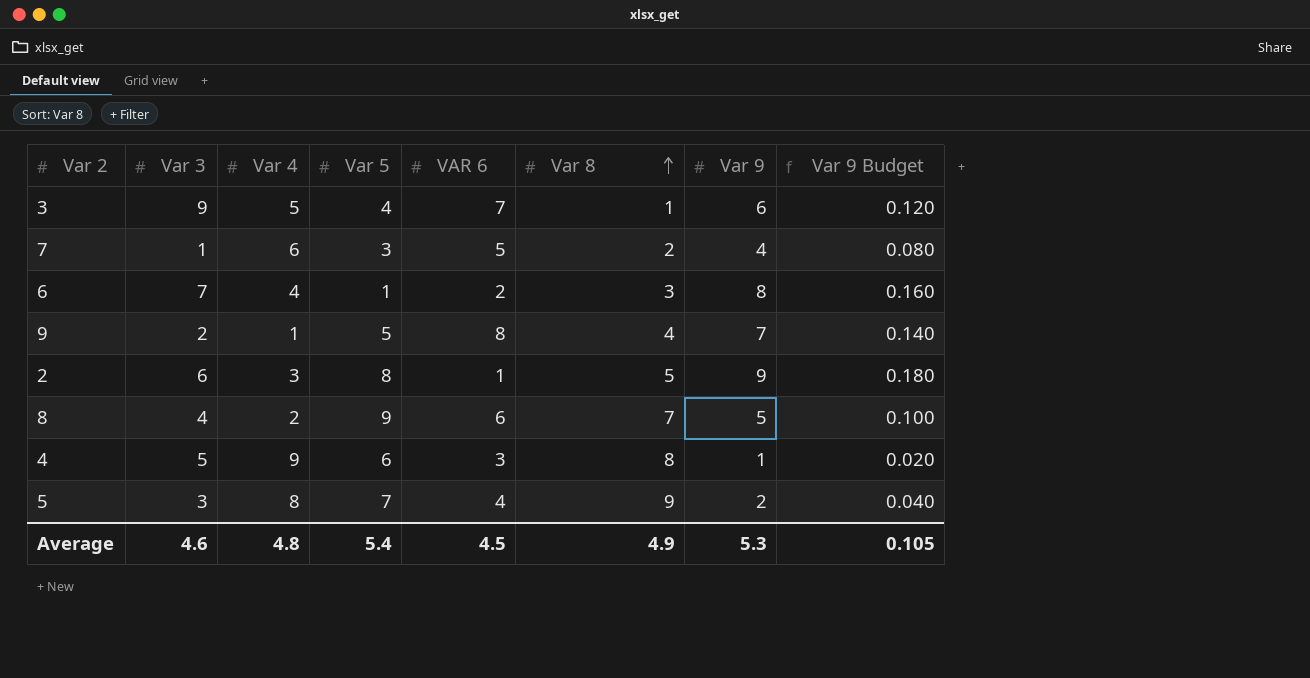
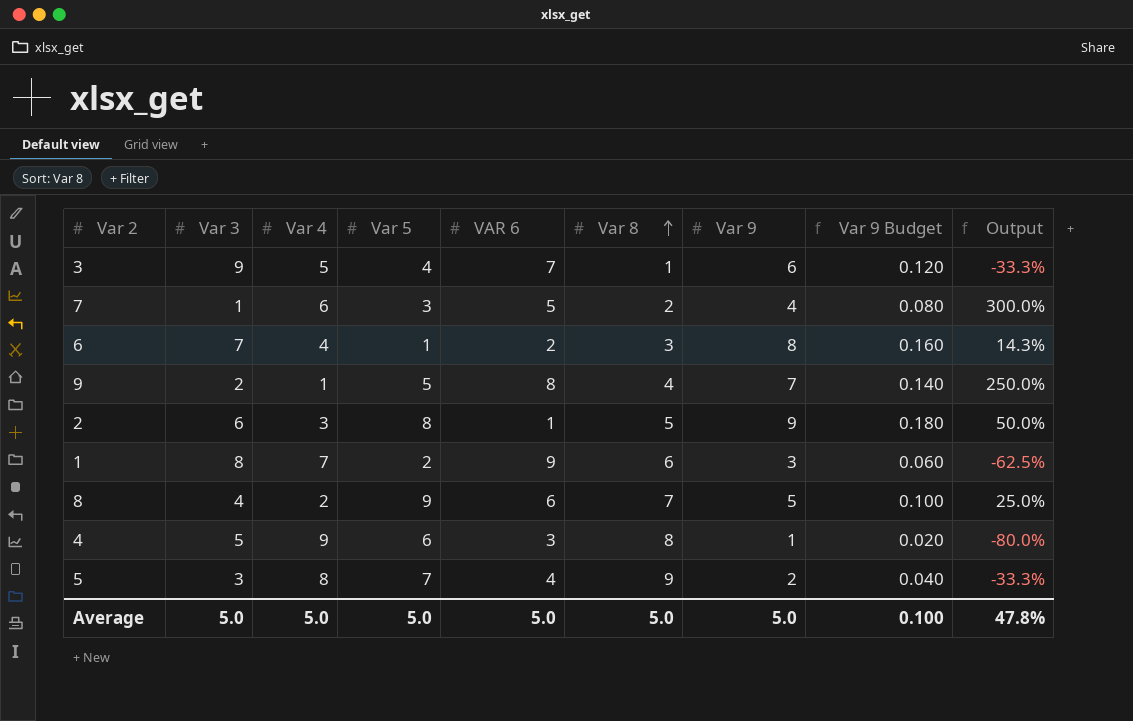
column Output | formula: none -> ([Var 9] - [Var 3]) / [Var 3]
row 1: none -> 8 | 7 | 2 | 9 | 6 | 3 | 0.060 | -62.5%
Average | Var 3: 4.6 -> 5.0
Average | Var 4: 4.8 -> 5.0
Average | Var 5: 5.4 -> 5.0
Average | VAR 6: 4.5 -> 5.0
Average | Var 8: 4.9 -> 5.0
Average | Var 9: 5.3 -> 5.0
Average | Var 9 Budget: 0.105 -> 0.100

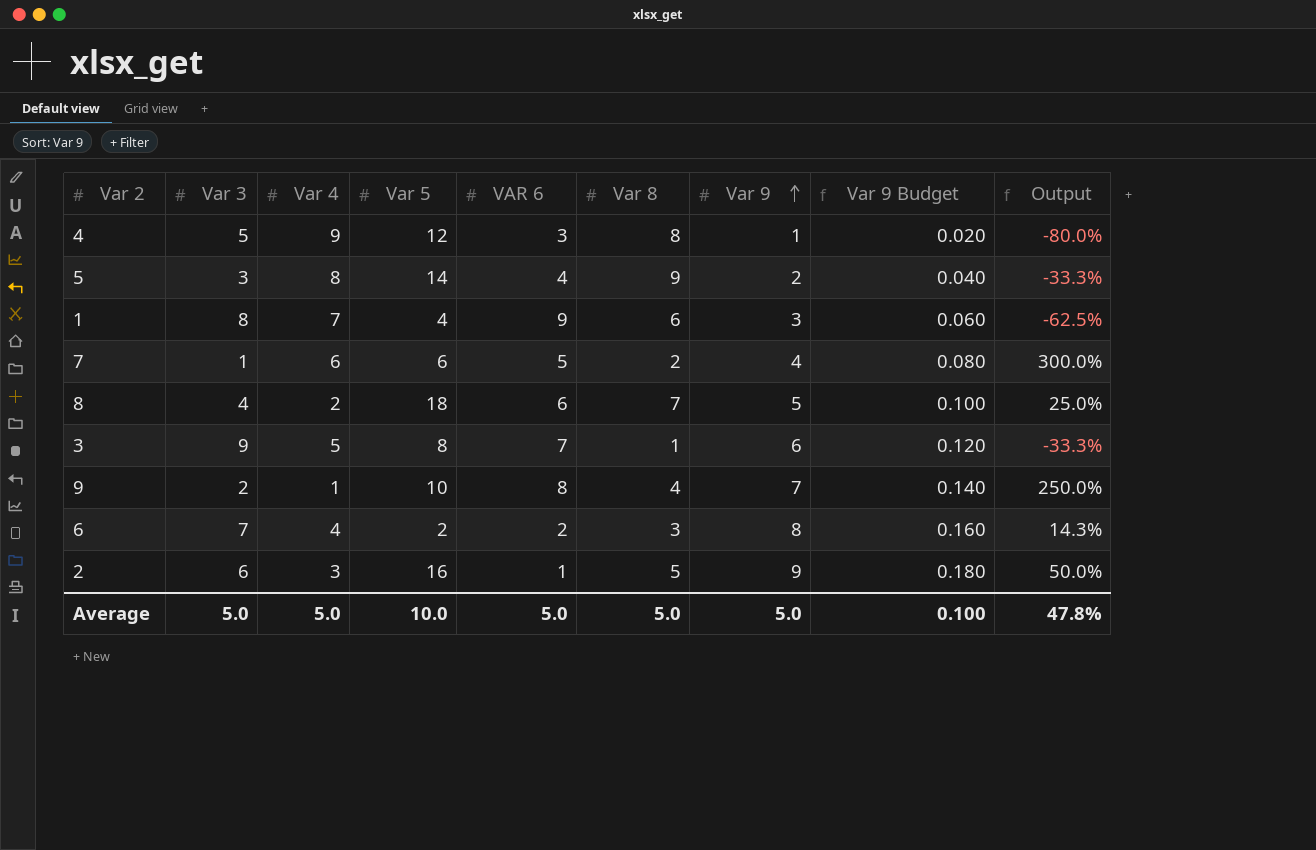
row order: Var 8 ascending -> Var 9 ascending
4 | Var 5: 6 -> 12
5 | Var 5: 7 -> 14
1 | Var 5: 2 -> 4
7 | Var 5: 3 -> 6
8 | Var 5: 9 -> 18
3 | Var 5: 4 -> 8
9 | Var 5: 5 -> 10
6 | Var 5: 1 -> 2
2 | Var 5: 8 -> 16
Average | Var 5: 5.0 -> 10.0

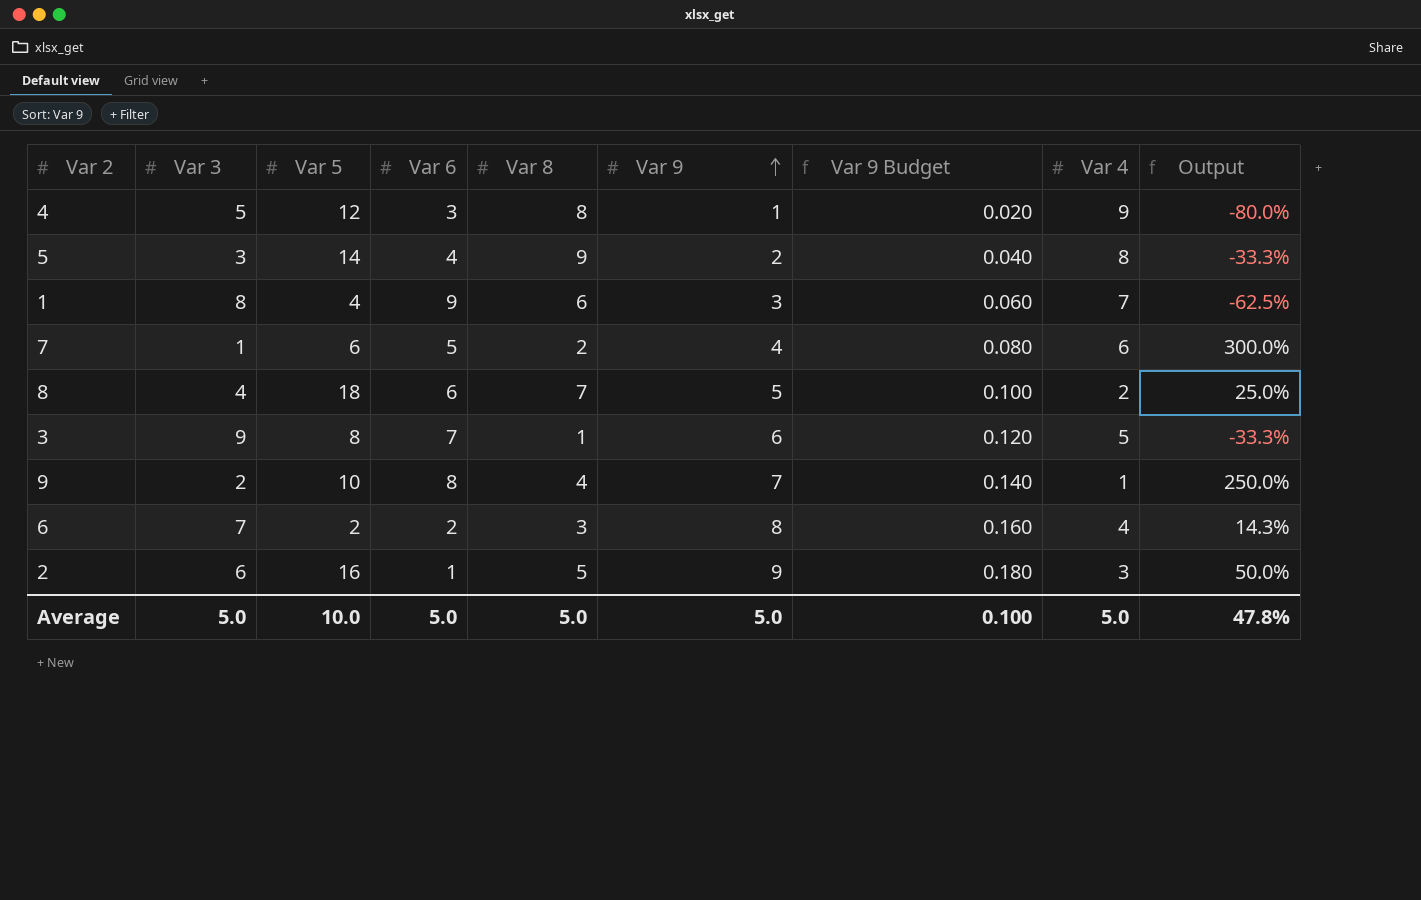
column name: VAR 6 -> Var 6
column Var 4 | position: 3 -> 8

